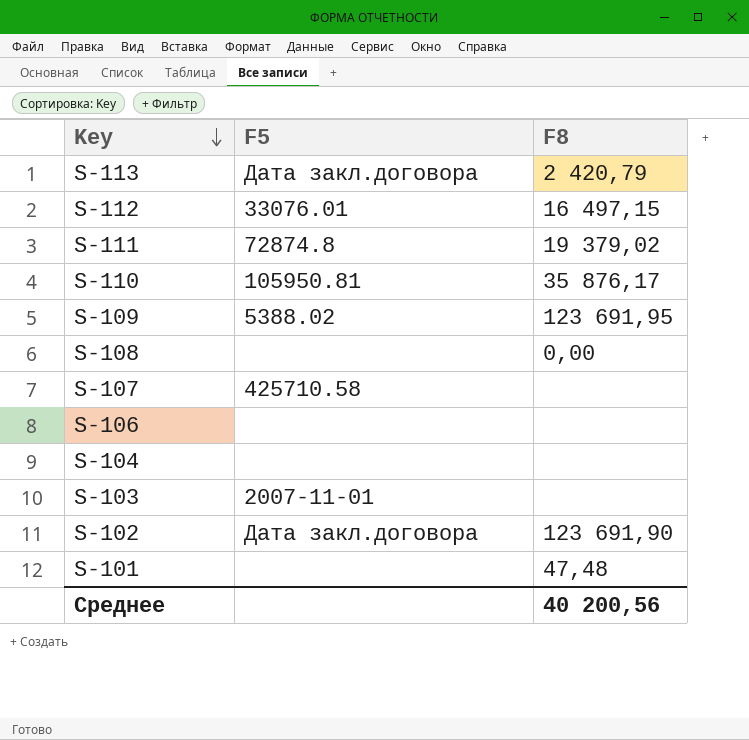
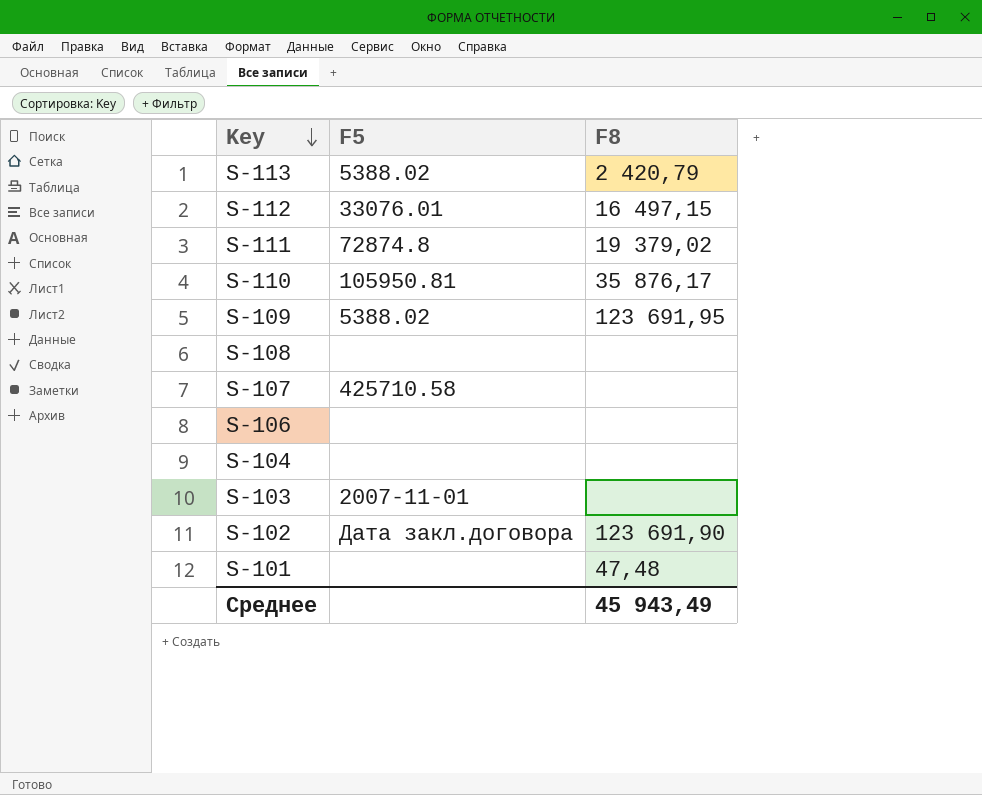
S-113 | F5: Дата закл.договора -> 5388.02
S-108 | F8: 0,00 -> none
Среднее | F8: 40 200,56 -> 45 943,49

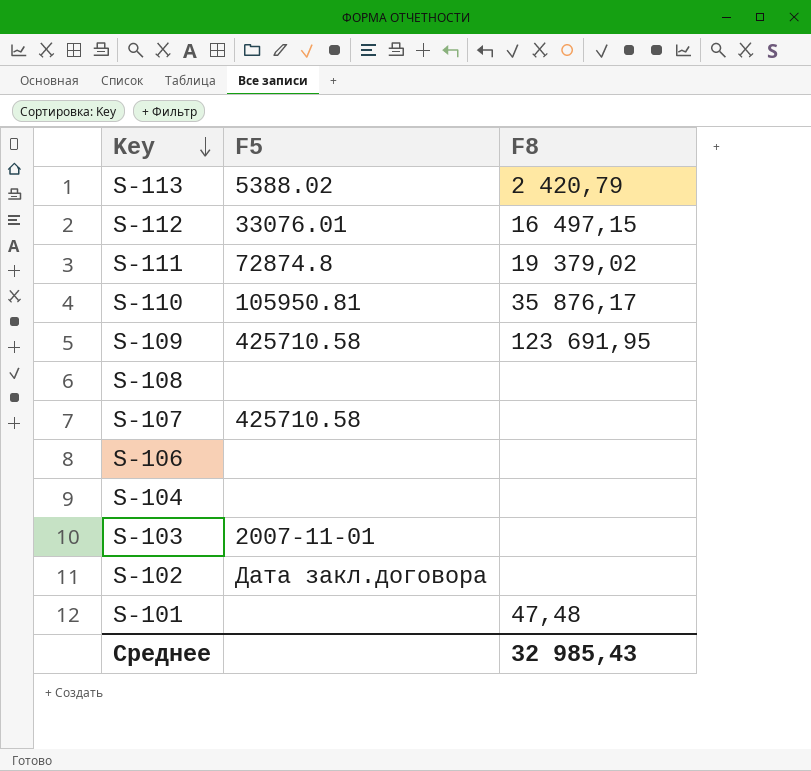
S-109 | F5: 5388.02 -> 425710.58
S-102 | F8: 123 691,90 -> none
Среднее | F8: 45 943,49 -> 32 985,43

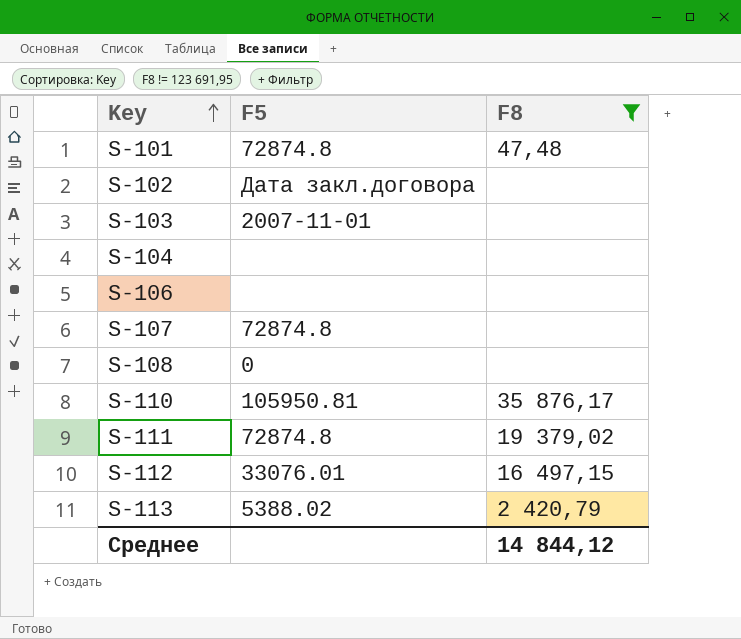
filter: none -> F8 != 123 691,95
row order: Key descending -> Key ascending
S-101 | F5: none -> 72874.8
S-107 | F5: 425710.58 -> 72874.8
S-108 | F5: none -> 0
Среднее | F8: 32 985,43 -> 14 844,12

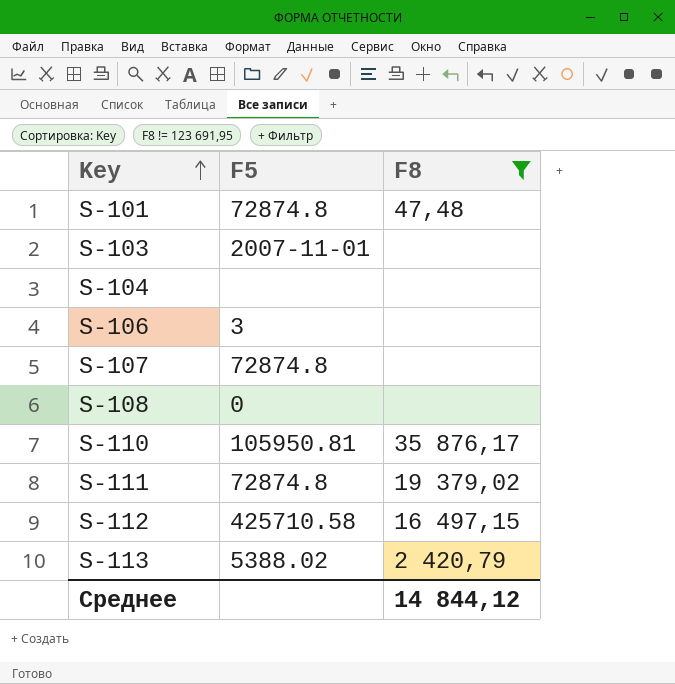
row S-102: Дата закл.договора | none -> none
S-106 | F5: none -> 3
S-112 | F5: 33076.01 -> 425710.58

